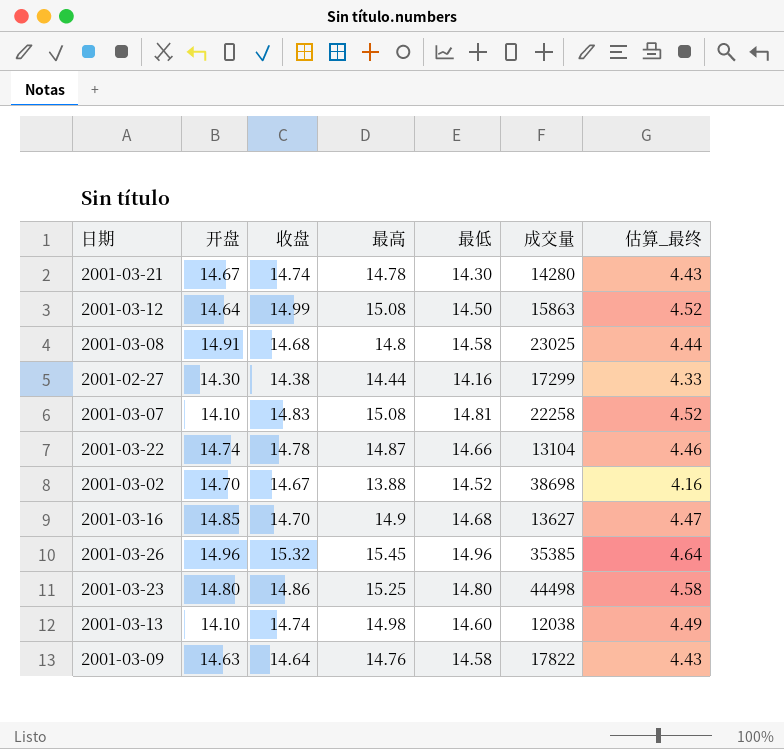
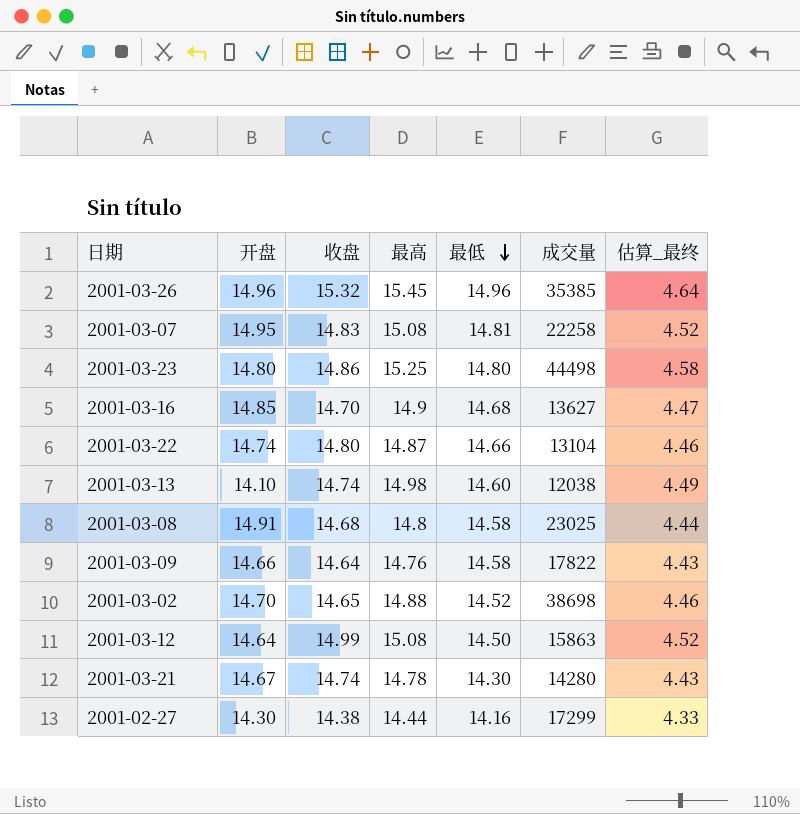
row order: none -> 最低 descending
2001-03-07 | 开盘: 14.10 -> 14.95
2001-03-22 | 收盘: 14.78 -> 14.80
2001-03-09 | 开盘: 14.63 -> 14.66
2001-03-02 | 收盘: 14.67 -> 14.65
2001-03-02 | 最高: 13.88 -> 14.88
2001-03-02 | 估算_最终: 4.16 -> 4.46

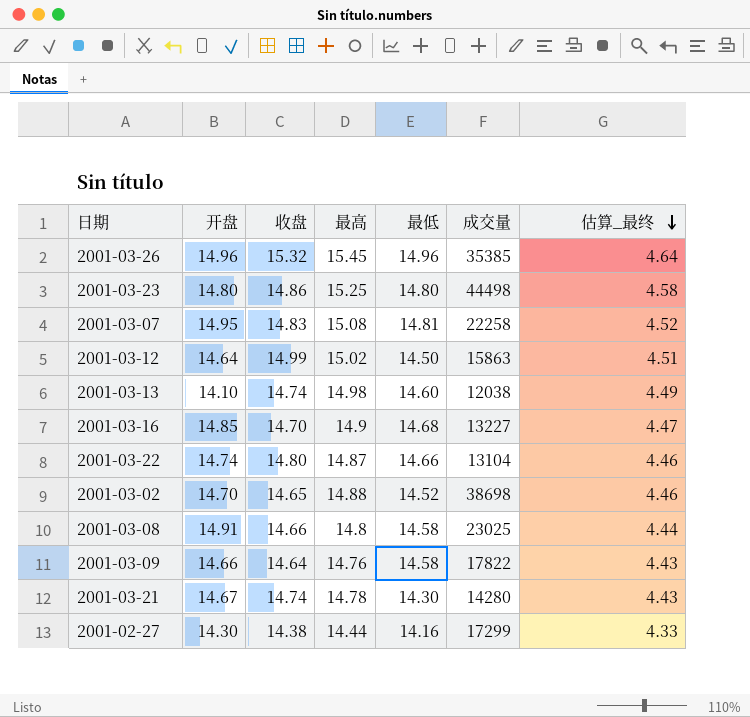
row order: 最低 descending -> 估算_最终 descending
2001-03-12 | 最高: 15.08 -> 15.02
2001-03-12 | 估算_最终: 4.52 -> 4.51
2001-03-16 | 成交量: 13627 -> 13227
2001-03-08 | 收盘: 14.68 -> 14.66

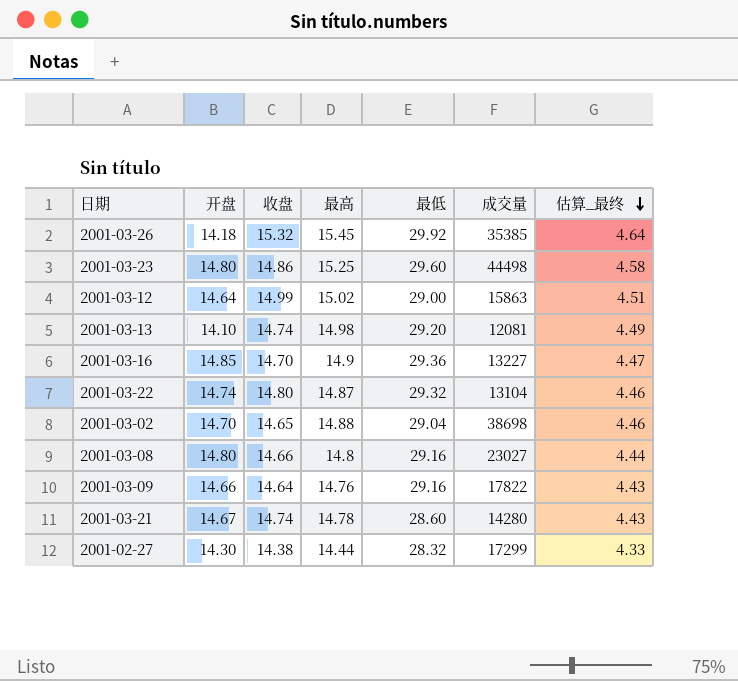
row 2001-03-07: 14.95 | 14.83 | 15.08 | 14.81 | 22258 | 4.52 -> none
2001-03-26 | 开盘: 14.96 -> 14.18
2001-03-26 | 最低: 14.96 -> 29.92
2001-03-23 | 最低: 14.80 -> 29.60
2001-03-12 | 最低: 14.50 -> 29.00
2001-03-13 | 最低: 14.60 -> 29.20
2001-03-13 | 成交量: 12038 -> 12081
2001-03-16 | 最低: 14.68 -> 29.36
2001-03-22 | 最低: 14.66 -> 29.32
2001-03-02 | 最低: 14.52 -> 29.04
2001-03-08 | 开盘: 14.91 -> 14.80
2001-03-08 | 最低: 14.58 -> 29.16
2001-03-08 | 成交量: 23025 -> 23027
2001-03-09 | 最低: 14.58 -> 29.16
2001-03-21 | 最低: 14.30 -> 28.60
2001-02-27 | 最低: 14.16 -> 28.32

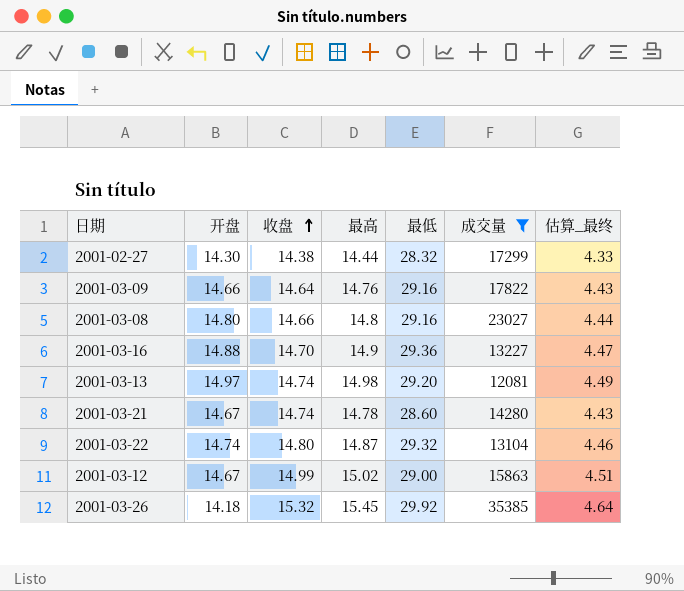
filter: none -> 成交量 <= 35385
row order: 估算_最终 descending -> 收盘 ascending
2001-03-16 | 开盘: 14.85 -> 14.88
2001-03-13 | 开盘: 14.10 -> 14.97
2001-03-12 | 开盘: 14.64 -> 14.67

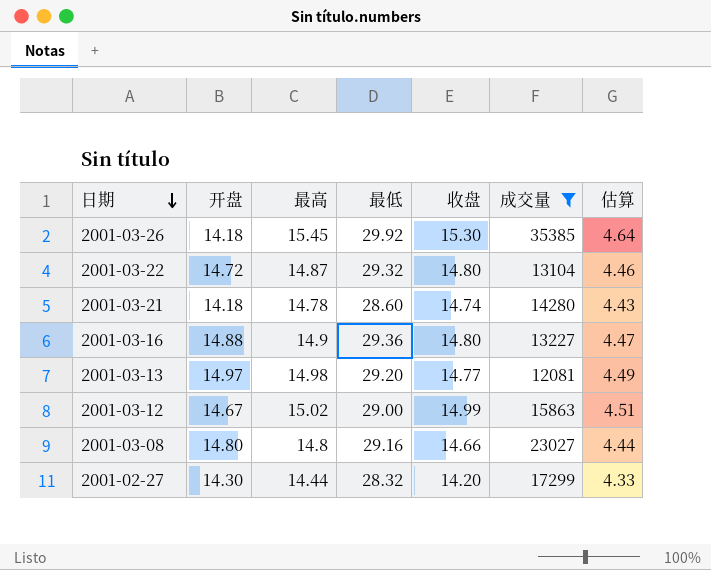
row order: 收盘 ascending -> 日期 descending
column 收盘 | position: 3 -> 5
column name: 估算_最终 -> 估算
row 2001-03-09: 14.66 | 14.64 | 14.76 | 29.16 | 17822 | 4.43 -> none
2001-03-26 | 收盘: 15.32 -> 15.30
2001-03-22 | 开盘: 14.74 -> 14.72
2001-03-21 | 开盘: 14.67 -> 14.18
2001-03-16 | 收盘: 14.70 -> 14.80
2001-03-13 | 收盘: 14.74 -> 14.77
2001-02-27 | 收盘: 14.38 -> 14.20

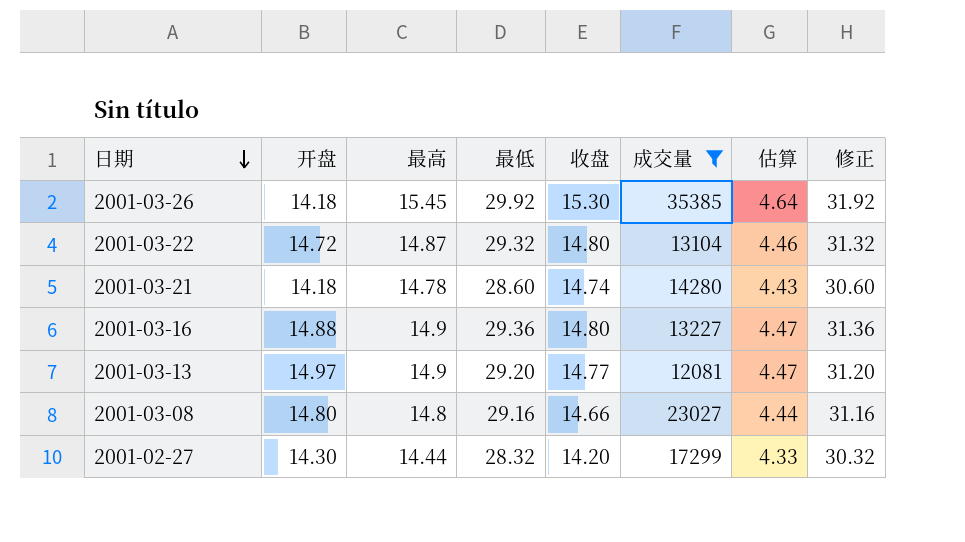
column 修正 | formula: none -> [最低] + 2
row 2001-03-12: 14.67 | 15.02 | 29.00 | 14.99 | 15863 | 4.51 -> none
2001-03-13 | 最高: 14.98 -> 14.9
2001-03-13 | 估算: 4.49 -> 4.47

